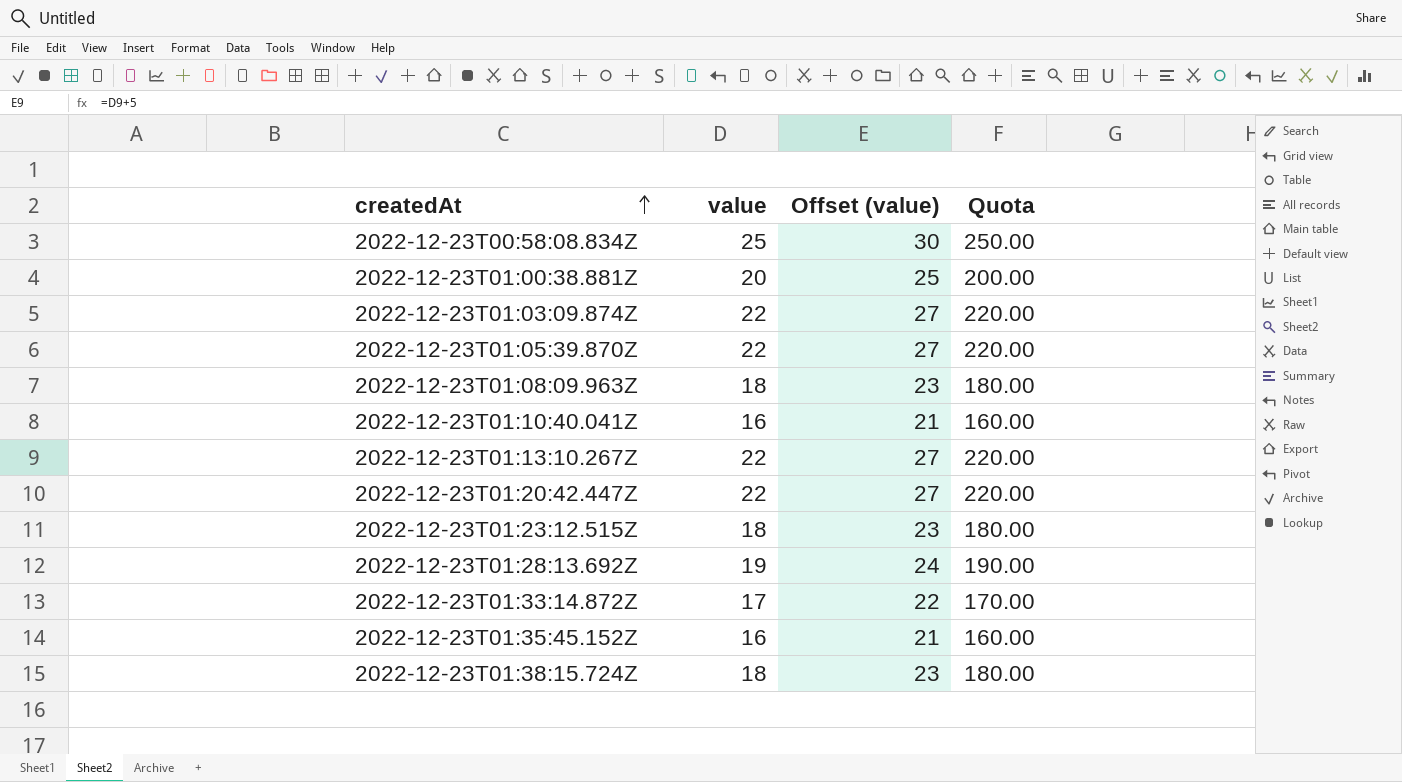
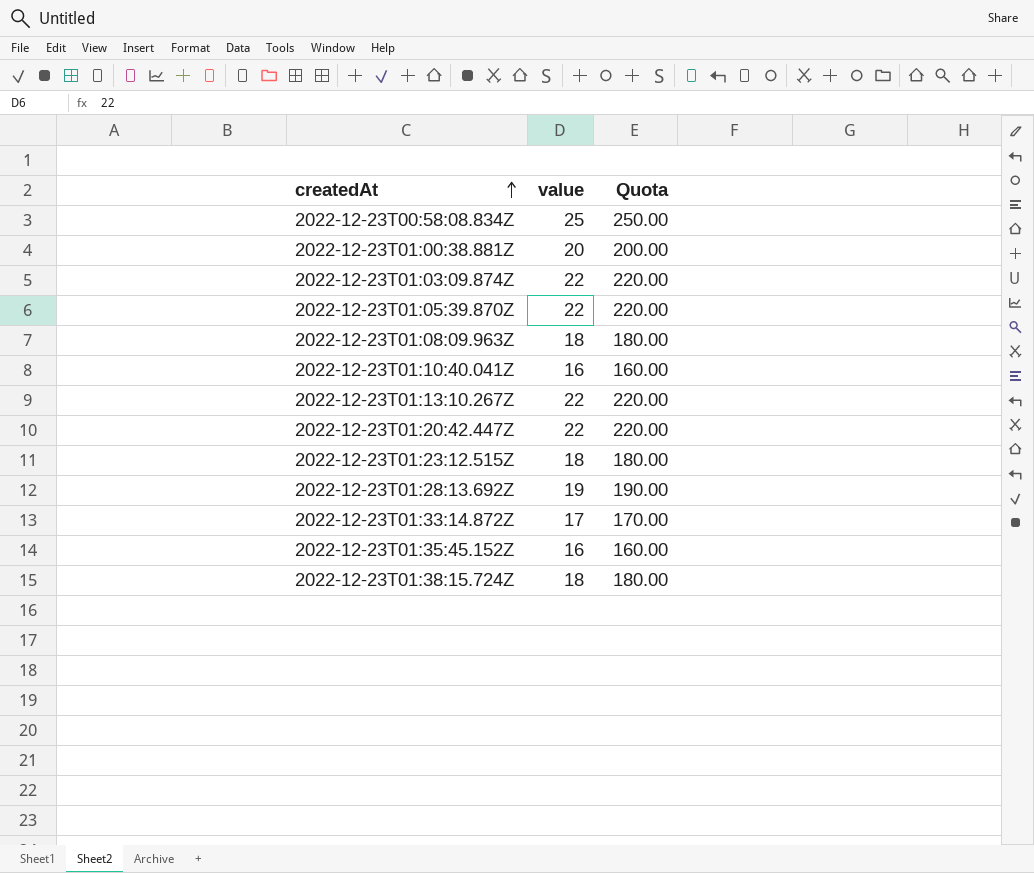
column Offset (value) | formula: [value] + 5 -> none

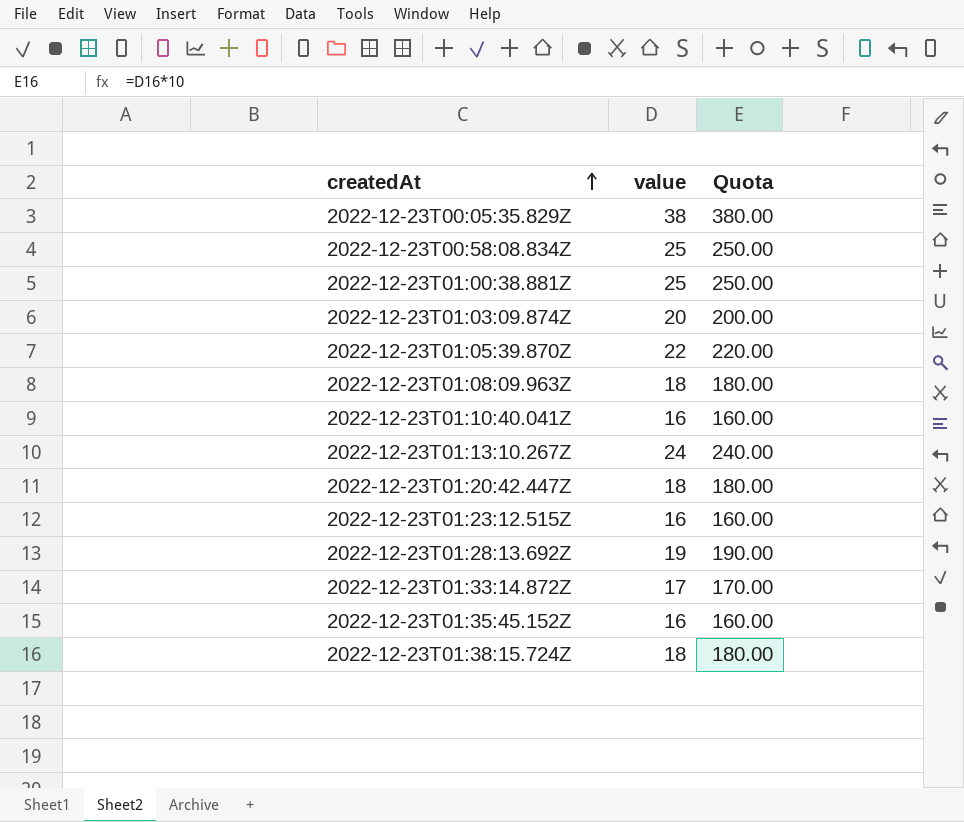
row 2022-12-23T00:05:35.829Z: none -> 38 | 380.00
2022-12-23T01:00:38.881Z | value: 20 -> 25
2022-12-23T01:00:38.881Z | Quota: 200.00 -> 250.00
2022-12-23T01:03:09.874Z | value: 22 -> 20
2022-12-23T01:03:09.874Z | Quota: 220.00 -> 200.00
2022-12-23T01:13:10.267Z | value: 22 -> 24
2022-12-23T01:13:10.267Z | Quota: 220.00 -> 240.00
2022-12-23T01:20:42.447Z | value: 22 -> 18
2022-12-23T01:20:42.447Z | Quota: 220.00 -> 180.00
2022-12-23T01:23:12.515Z | value: 18 -> 16
2022-12-23T01:23:12.515Z | Quota: 180.00 -> 160.00

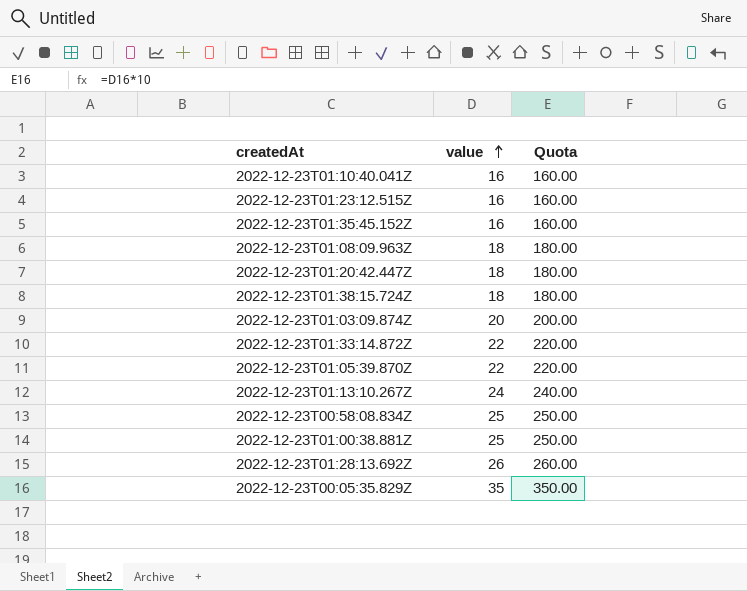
row order: createdAt ascending -> value ascending
2022-12-23T01:33:14.872Z | value: 17 -> 22
2022-12-23T01:33:14.872Z | Quota: 170.00 -> 220.00
2022-12-23T01:28:13.692Z | value: 19 -> 26
2022-12-23T01:28:13.692Z | Quota: 190.00 -> 260.00
2022-12-23T00:05:35.829Z | value: 38 -> 35
2022-12-23T00:05:35.829Z | Quota: 380.00 -> 350.00

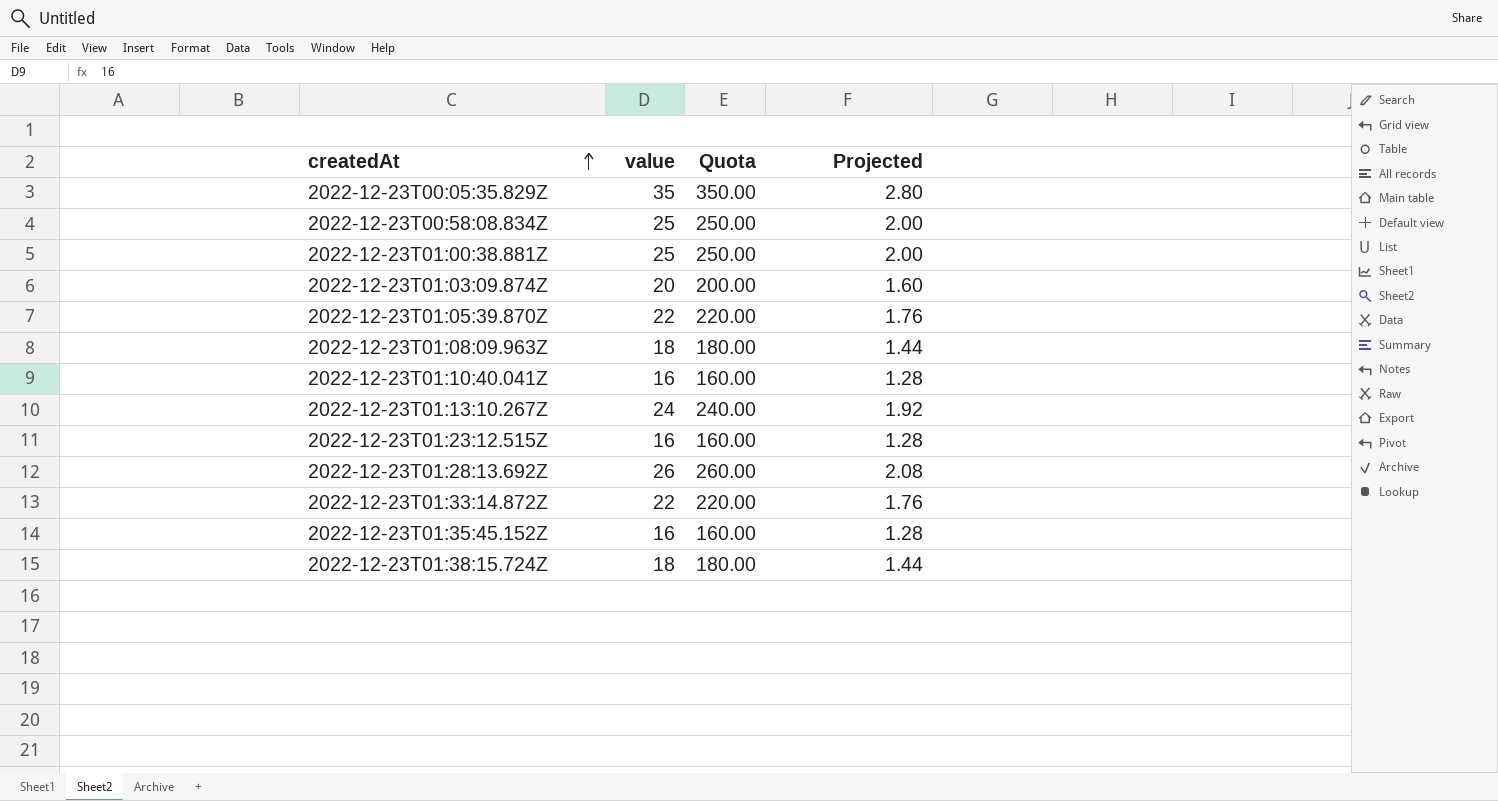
row order: value ascending -> createdAt ascending
column Projected | formula: none -> [value] * 0.08
row 2022-12-23T01:20:42.447Z: 18 | 180.00 -> none

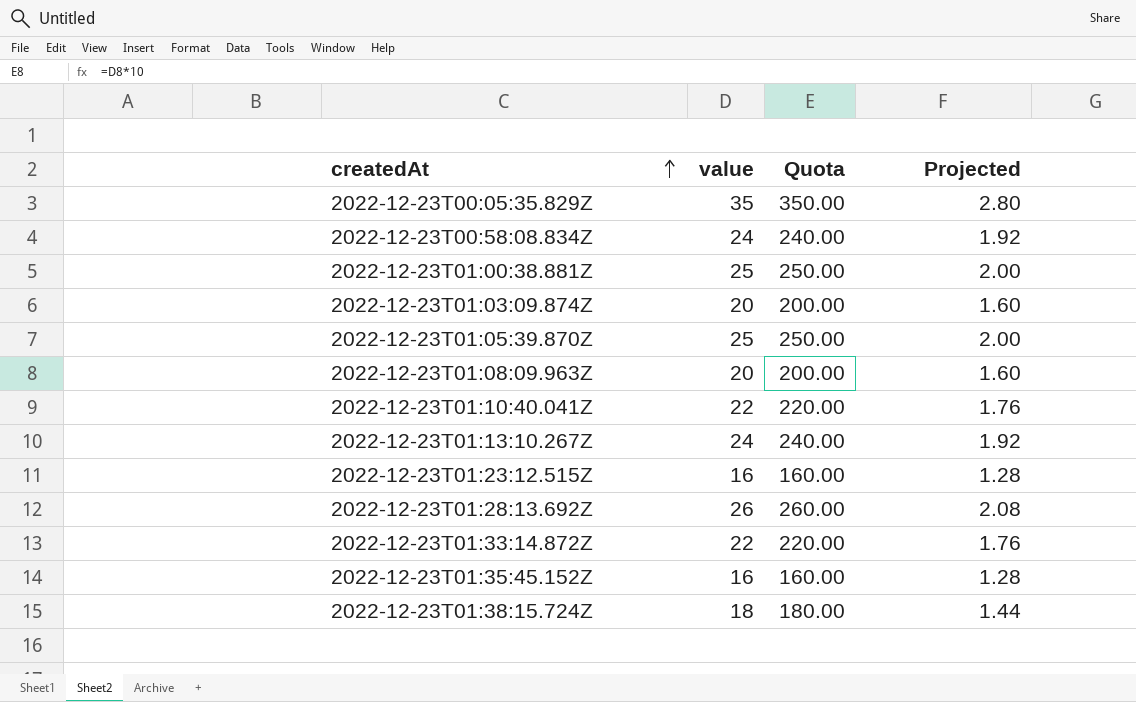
2022-12-23T00:58:08.834Z | value: 25 -> 24
2022-12-23T00:58:08.834Z | Quota: 250.00 -> 240.00
2022-12-23T00:58:08.834Z | Projected: 2.00 -> 1.92
2022-12-23T01:05:39.870Z | value: 22 -> 25
2022-12-23T01:05:39.870Z | Quota: 220.00 -> 250.00
2022-12-23T01:05:39.870Z | Projected: 1.76 -> 2.00
2022-12-23T01:08:09.963Z | value: 18 -> 20
2022-12-23T01:08:09.963Z | Quota: 180.00 -> 200.00
2022-12-23T01:08:09.963Z | Projected: 1.44 -> 1.60
2022-12-23T01:10:40.041Z | value: 16 -> 22
2022-12-23T01:10:40.041Z | Quota: 160.00 -> 220.00
2022-12-23T01:10:40.041Z | Projected: 1.28 -> 1.76

